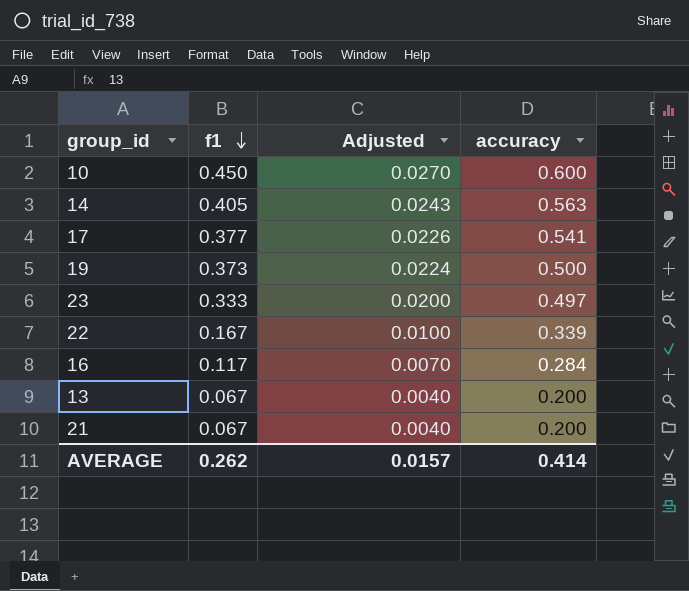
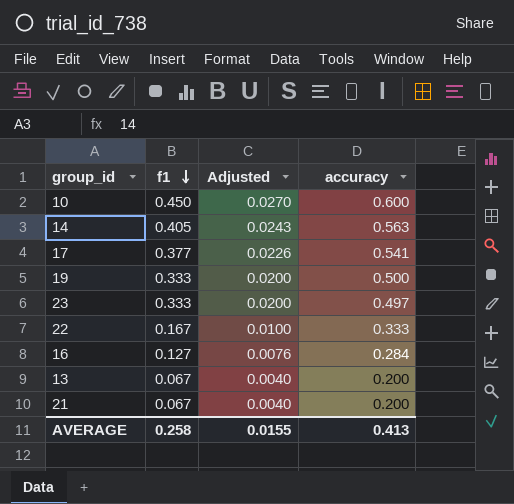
19 | f1: 0.373 -> 0.333
19 | Adjusted: 0.0224 -> 0.0200
22 | accuracy: 0.339 -> 0.333
16 | f1: 0.117 -> 0.127
16 | Adjusted: 0.0070 -> 0.0076
AVERAGE | f1: 0.262 -> 0.258
AVERAGE | Adjusted: 0.0157 -> 0.0155
AVERAGE | accuracy: 0.414 -> 0.413

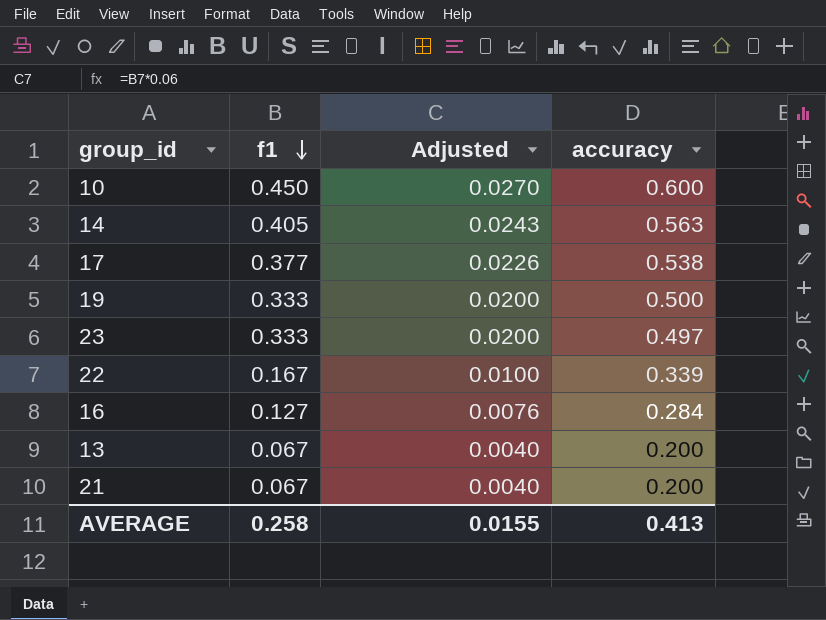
17 | accuracy: 0.541 -> 0.538
22 | accuracy: 0.333 -> 0.339

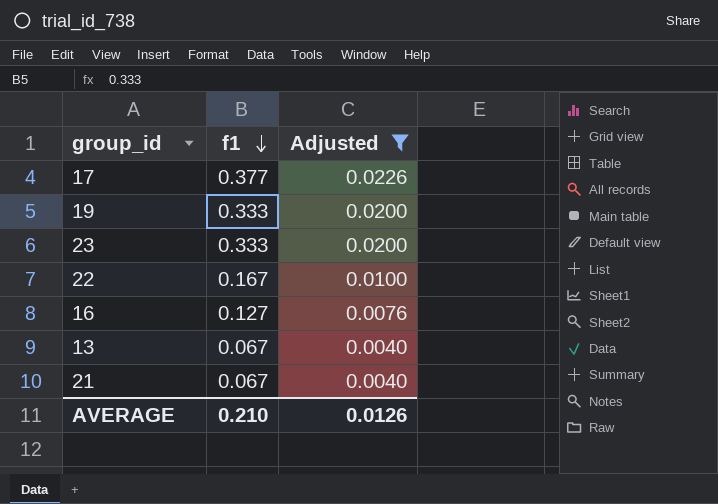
filter: none -> Adjusted <= 0.0226
column accuracy | position: 4 -> none
AVERAGE | f1: 0.258 -> 0.210
AVERAGE | Adjusted: 0.0155 -> 0.0126

